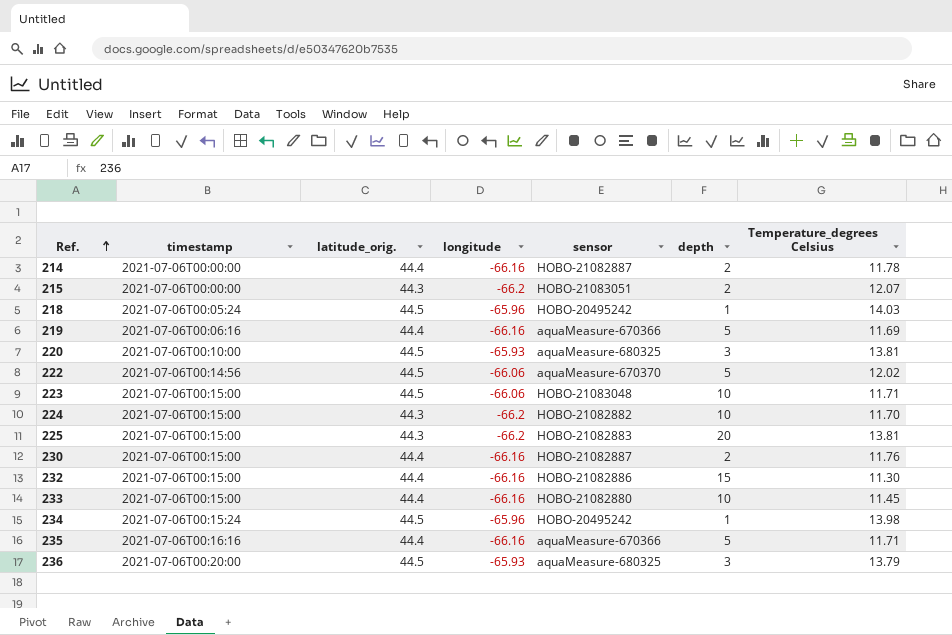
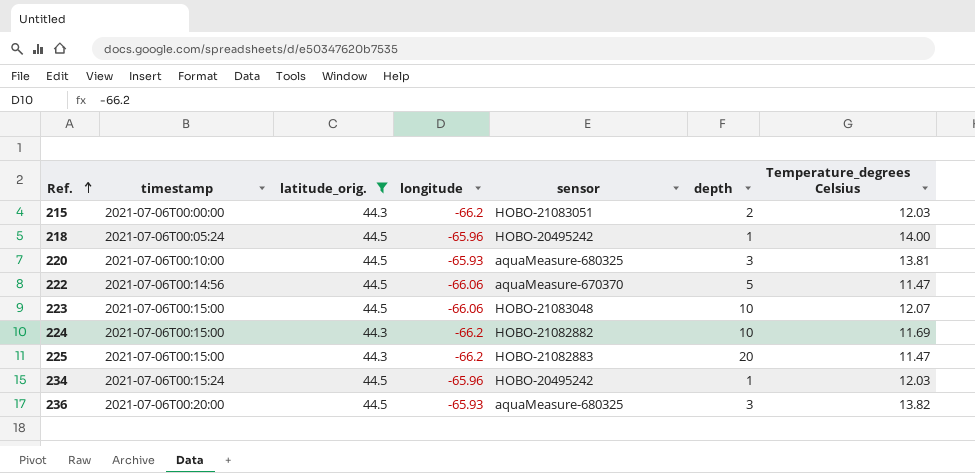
filter: none -> latitude_orig. != 44.4
215 | Temperature_degrees Celsius: 12.07 -> 12.03
218 | Temperature_degrees Celsius: 14.03 -> 14.00
222 | Temperature_degrees Celsius: 12.02 -> 11.47
223 | Temperature_degrees Celsius: 11.71 -> 12.07
224 | Temperature_degrees Celsius: 11.70 -> 11.69
225 | Temperature_degrees Celsius: 13.81 -> 11.47
234 | Temperature_degrees Celsius: 13.98 -> 12.03
236 | Temperature_degrees Celsius: 13.79 -> 13.82

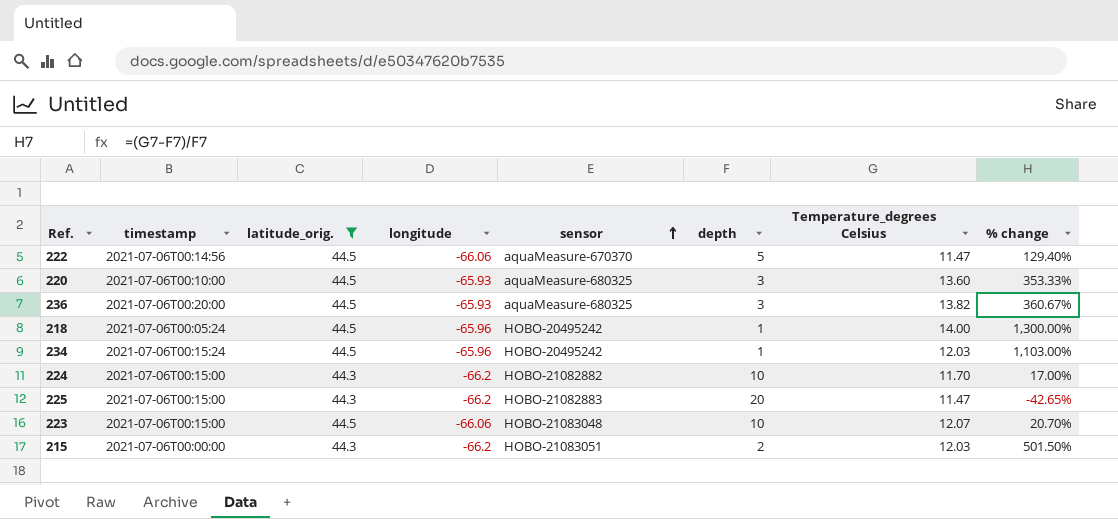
row order: Ref. ascending -> sensor ascending
column % change | formula: none -> ([Temperature_degrees Celsius] - [depth]) / [depth]
220 | Temperature_degrees Celsius: 13.81 -> 13.60
224 | Temperature_degrees Celsius: 11.69 -> 11.70

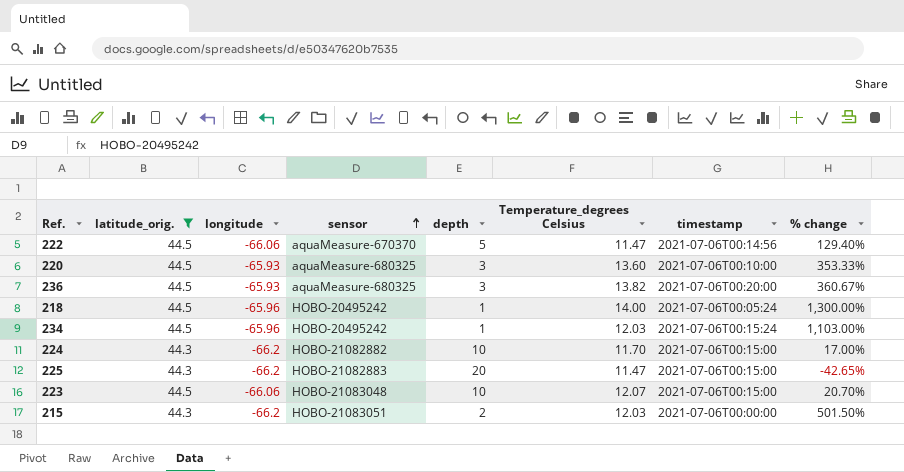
column timestamp | position: 2 -> 7

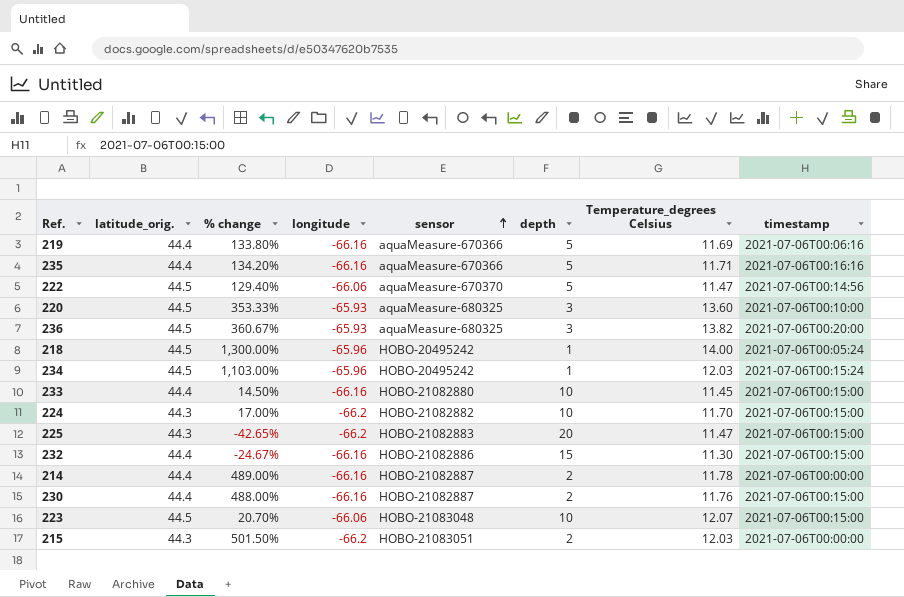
filter: latitude_orig. != 44.4 -> none
column % change | position: 8 -> 3

